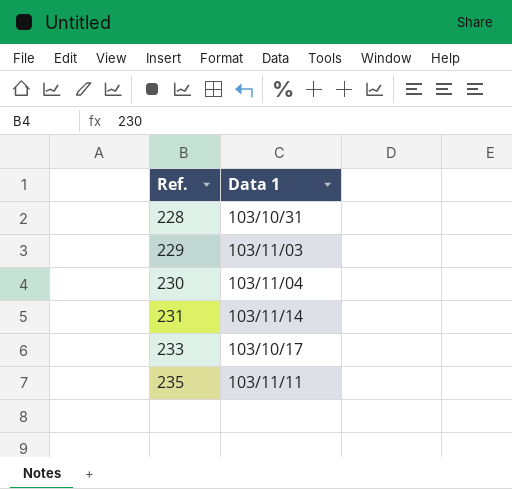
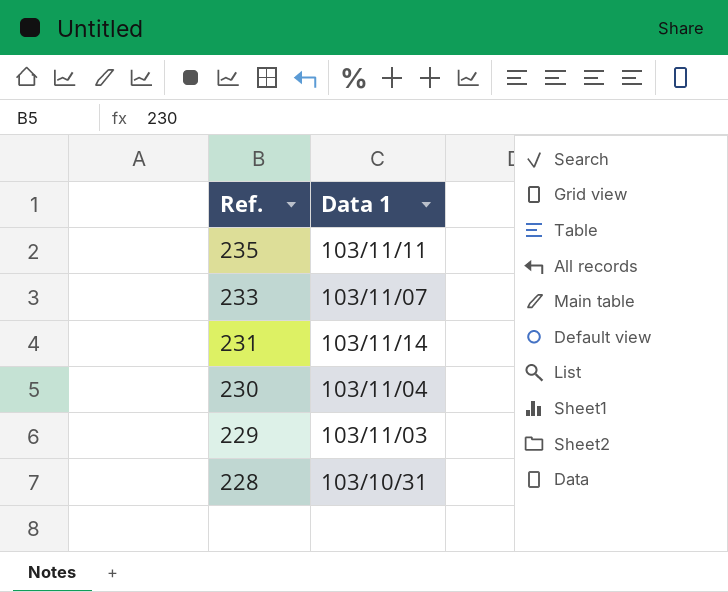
row order: Ref. ascending -> Ref. descending
233 | Data 1: 103/10/17 -> 103/11/07

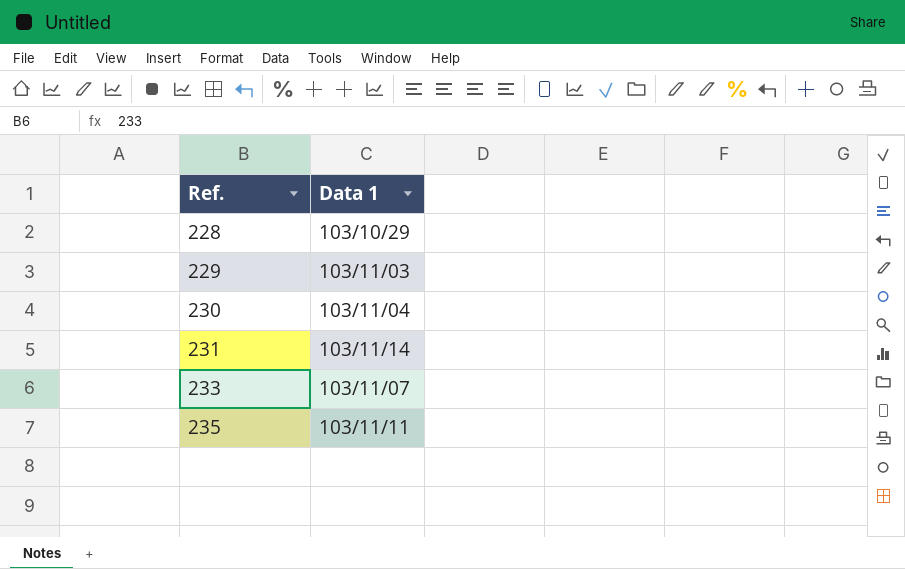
row order: Ref. descending -> Ref. ascending
228 | Data 1: 103/10/31 -> 103/10/29

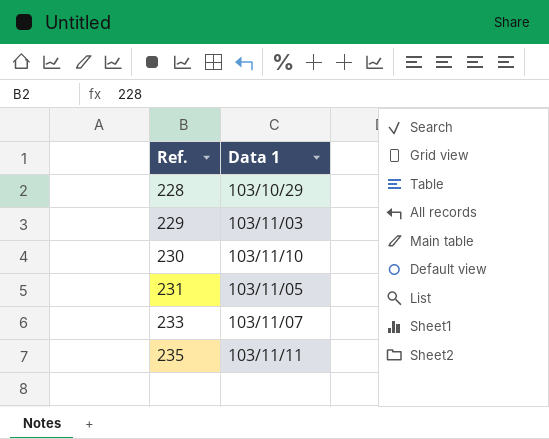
230 | Data 1: 103/11/04 -> 103/11/10
231 | Data 1: 103/11/14 -> 103/11/05

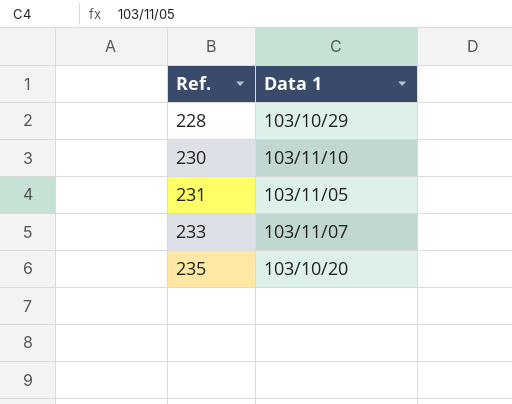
row 229: 103/11/03 -> none
235 | Data 1: 103/11/11 -> 103/10/20

